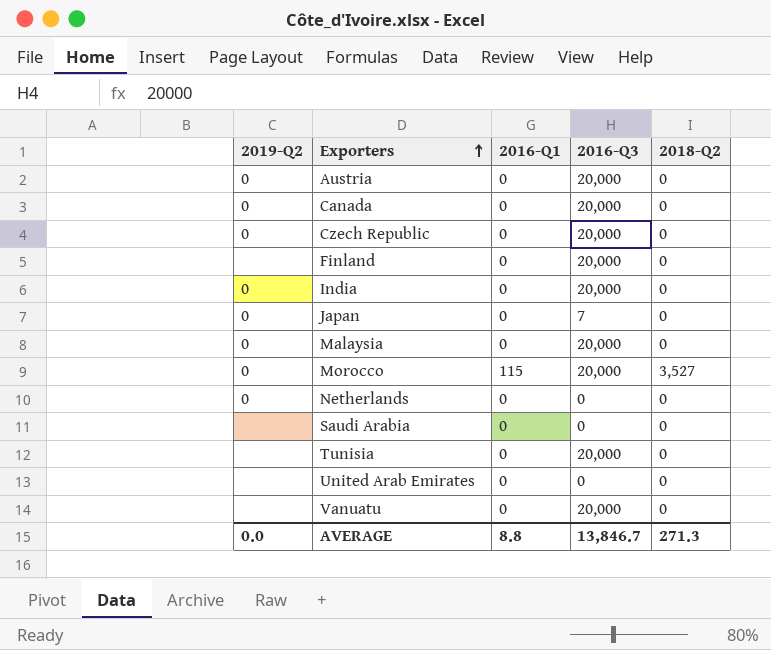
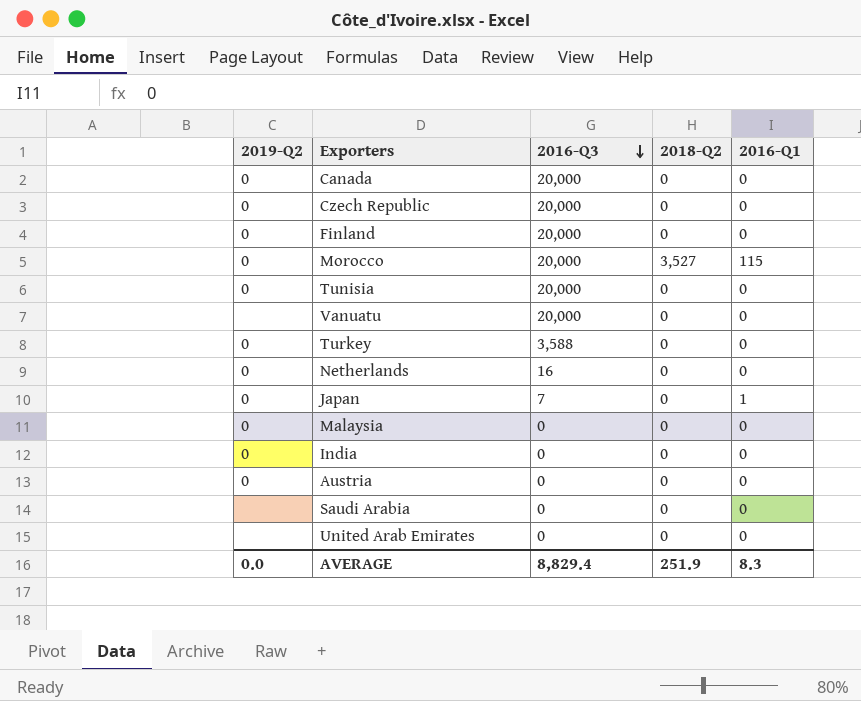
row order: Exporters ascending -> 2016-Q3 descending
column 2016-Q1 | position: 3 -> 5
Finland | 2019-Q2: none -> 0
Tunisia | 2019-Q2: none -> 0
row Turkey: none -> 0 | 3,588 | 0 | 0
Netherlands | 2016-Q3: 0 -> 16
Japan | 2016-Q1: 0 -> 1
Malaysia | 2016-Q3: 20,000 -> 0
India | 2016-Q3: 20,000 -> 0
Austria | 2016-Q3: 20,000 -> 0
AVERAGE | 2016-Q3: 13,846.7 -> 8,829.4
AVERAGE | 2018-Q2: 271.3 -> 251.9
AVERAGE | 2016-Q1: 8.8 -> 8.3

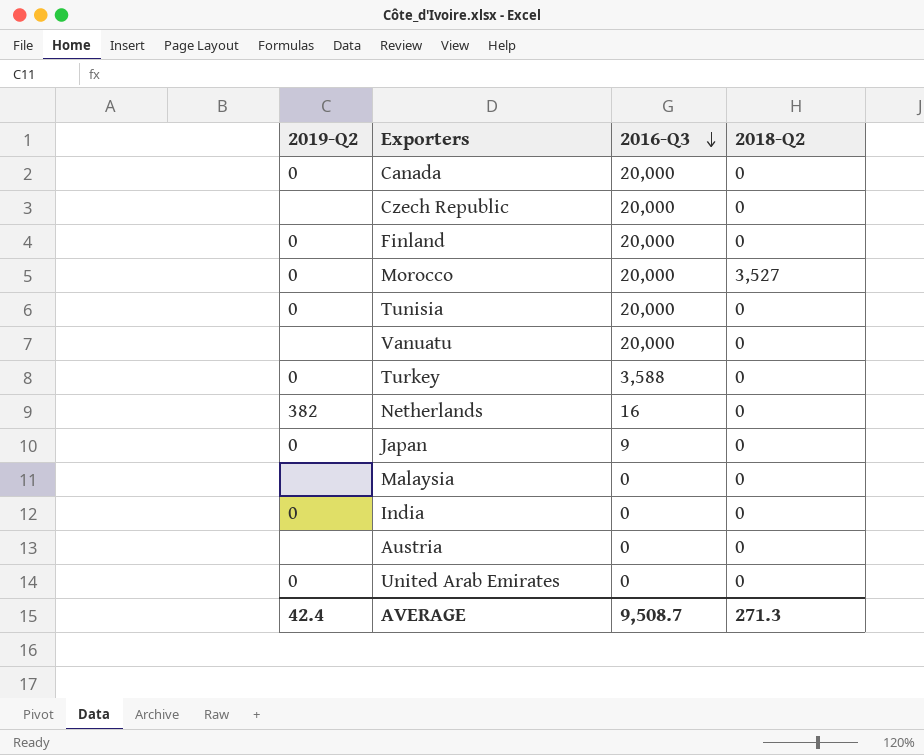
column 2016-Q1 | position: 5 -> none
row Saudi Arabia: none | 0 | 0 | 0 -> none
Czech Republic | 2019-Q2: 0 -> none
Netherlands | 2019-Q2: 0 -> 382
Japan | 2016-Q3: 7 -> 9
Malaysia | 2019-Q2: 0 -> none
Austria | 2019-Q2: 0 -> none
United Arab Emirates | 2019-Q2: none -> 0
AVERAGE | 2019-Q2: 0.0 -> 42.4
AVERAGE | 2016-Q3: 8,829.4 -> 9,508.7
AVERAGE | 2018-Q2: 251.9 -> 271.3

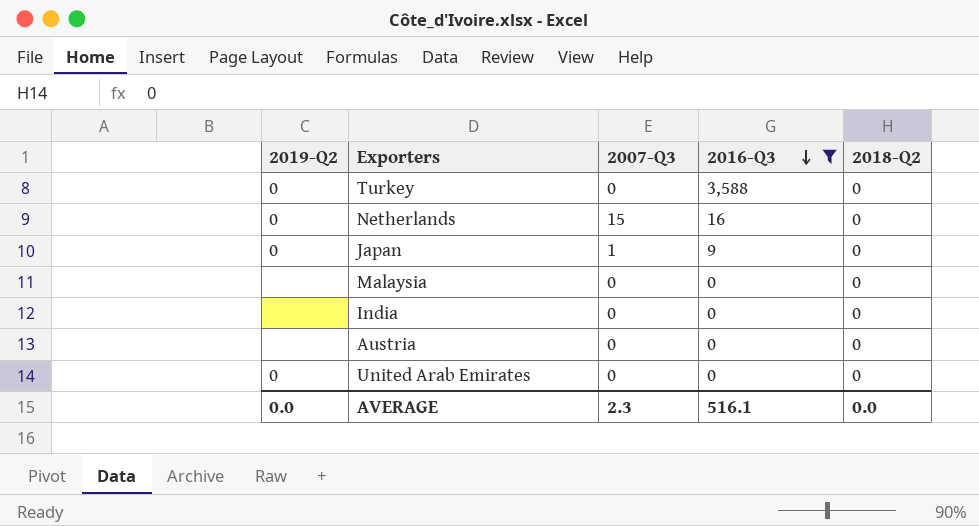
filter: none -> 2016-Q3 != 20,000
column 2007-Q3 | position: none -> 3
Netherlands | 2019-Q2: 382 -> 0
India | 2019-Q2: 0 -> none
AVERAGE | 2019-Q2: 42.4 -> 0.0
AVERAGE | 2016-Q3: 9,508.7 -> 516.1
AVERAGE | 2018-Q2: 271.3 -> 0.0

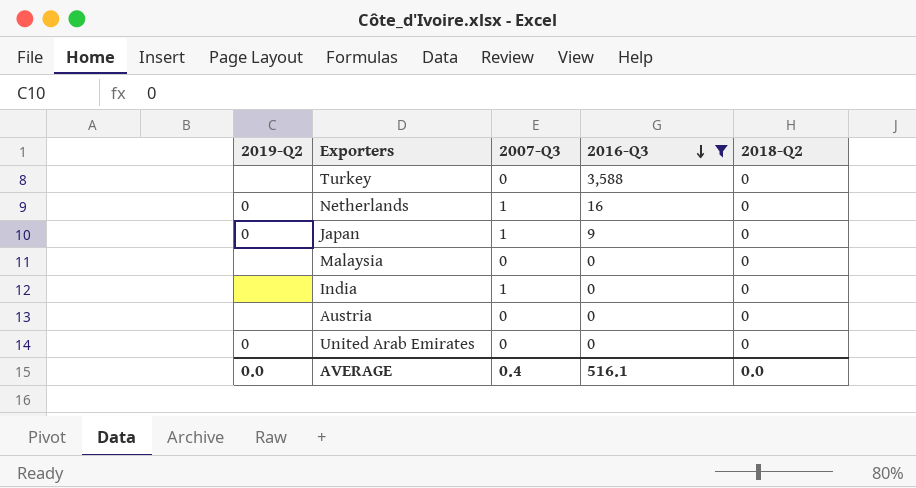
Turkey | 2019-Q2: 0 -> none
Netherlands | 2007-Q3: 15 -> 1
India | 2007-Q3: 0 -> 1
AVERAGE | 2007-Q3: 2.3 -> 0.4

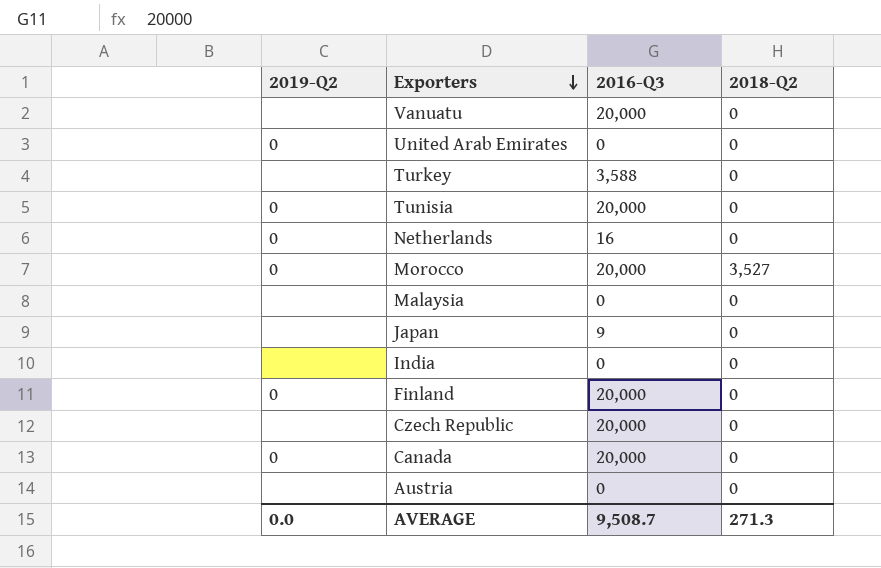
filter: 2016-Q3 != 20,000 -> none
row order: 2016-Q3 descending -> Exporters descending
column 2007-Q3 | position: 3 -> none
Japan | 2019-Q2: 0 -> none
AVERAGE | 2016-Q3: 516.1 -> 9,508.7
AVERAGE | 2018-Q2: 0.0 -> 271.3

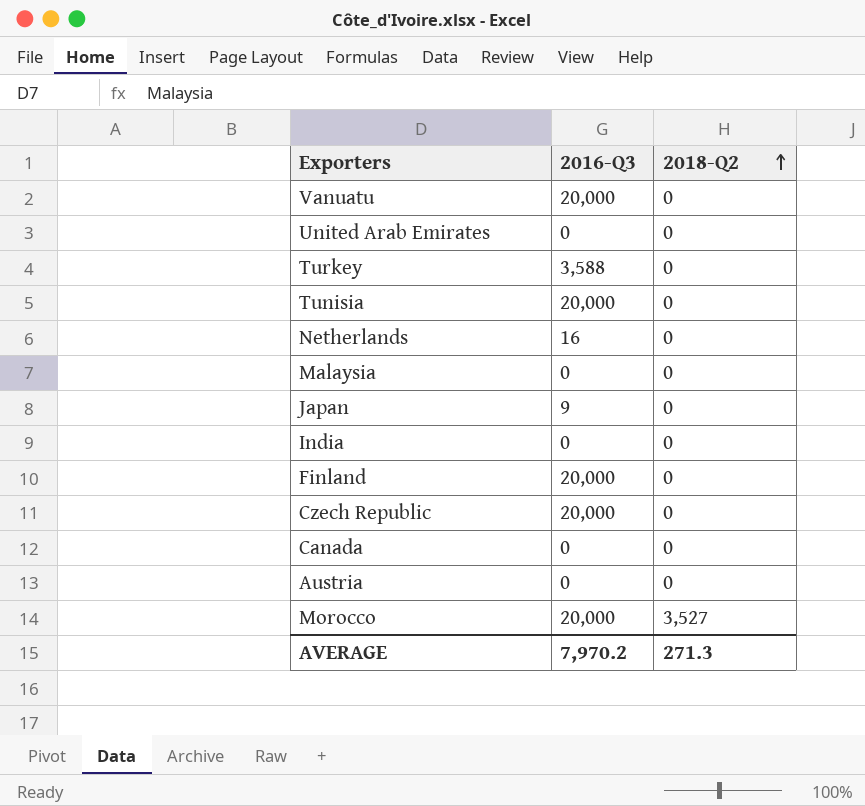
row order: Exporters descending -> 2018-Q2 ascending
column 2019-Q2 | position: 1 -> none
Canada | 2016-Q3: 20,000 -> 0
AVERAGE | 2016-Q3: 9,508.7 -> 7,970.2

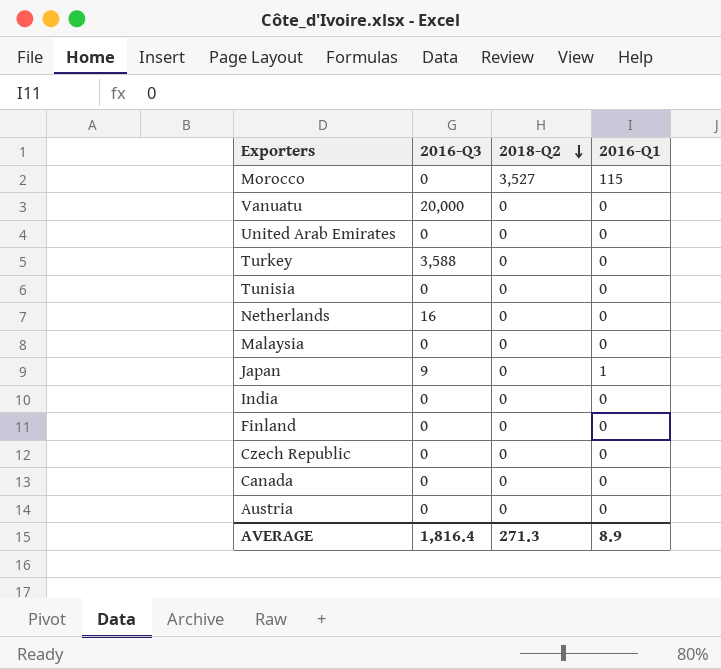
row order: 2018-Q2 ascending -> 2018-Q2 descending
column 2016-Q1 | position: none -> 4
Morocco | 2016-Q3: 20,000 -> 0
Tunisia | 2016-Q3: 20,000 -> 0
Finland | 2016-Q3: 20,000 -> 0
Czech Republic | 2016-Q3: 20,000 -> 0
AVERAGE | 2016-Q3: 7,970.2 -> 1,816.4

